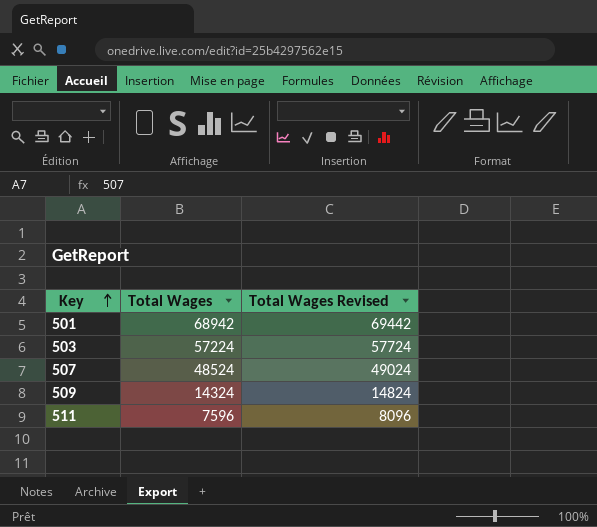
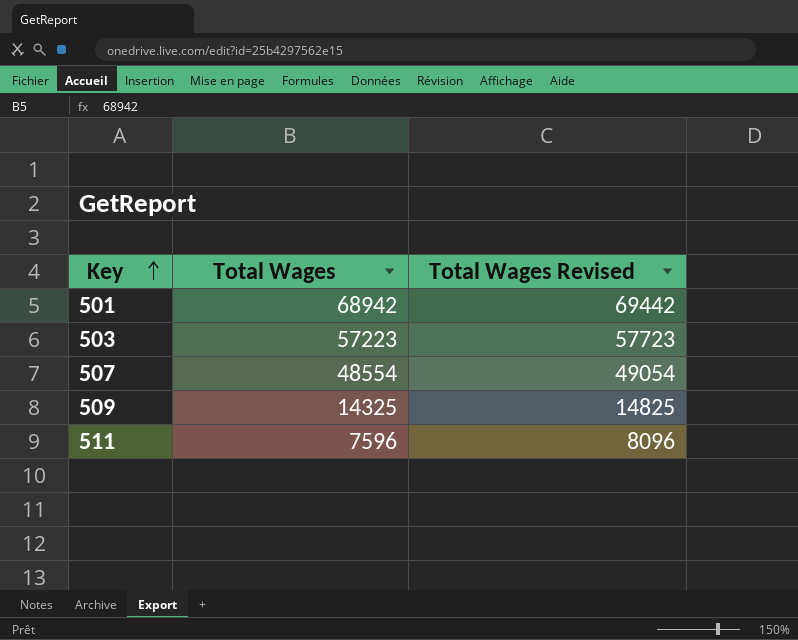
503 | Total Wages: 57224 -> 57223
503 | Total Wages Revised: 57724 -> 57723
507 | Total Wages: 48524 -> 48554
507 | Total Wages Revised: 49024 -> 49054
509 | Total Wages: 14324 -> 14325
509 | Total Wages Revised: 14824 -> 14825

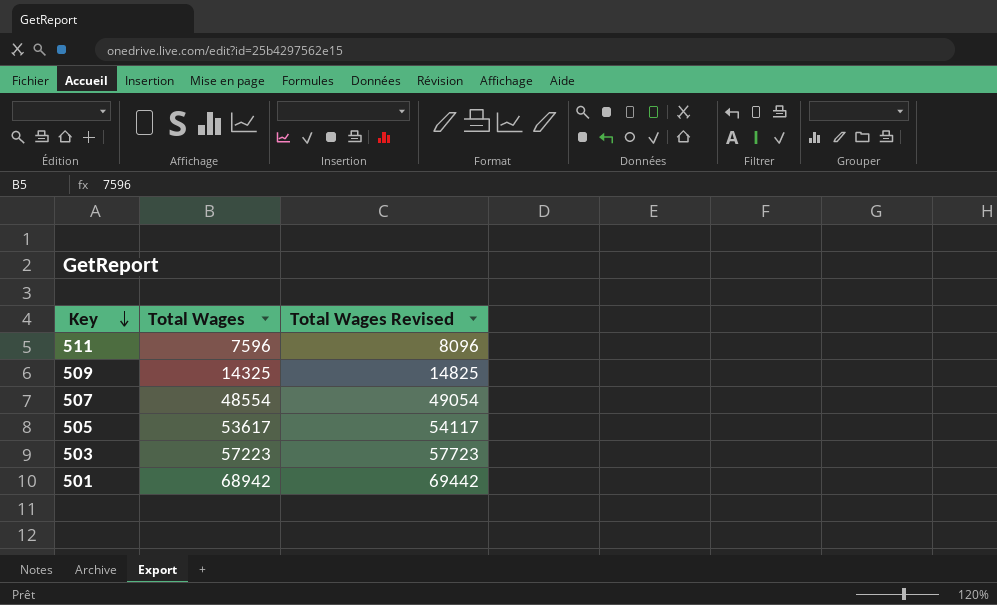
row order: Key ascending -> Key descending
row 505: none -> 53617 | 54117

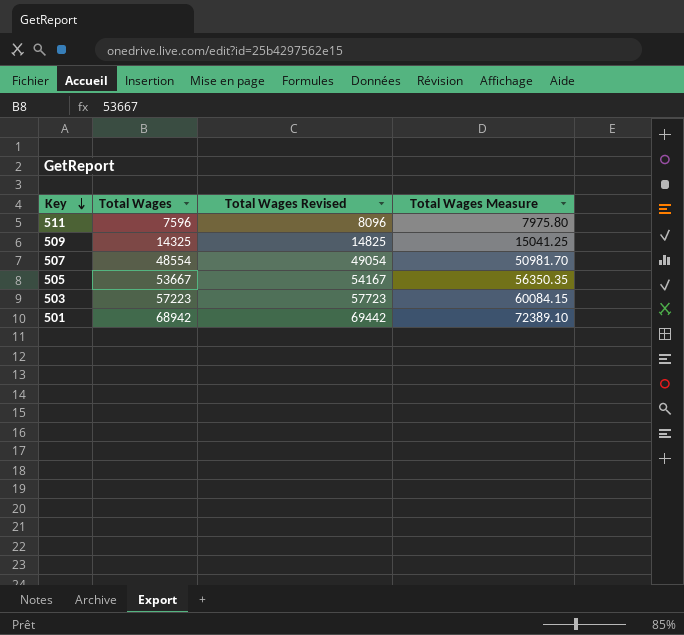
column Total Wages Measure | formula: none -> [Total Wages] * 1.05
505 | Total Wages: 53617 -> 53667
505 | Total Wages Revised: 54117 -> 54167

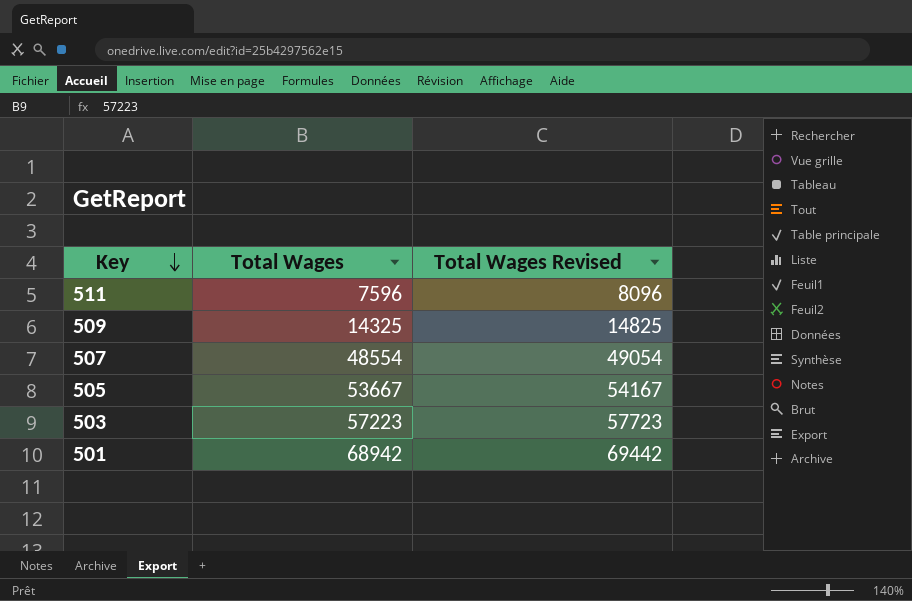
column Total Wages Measure | formula: [Total Wages] * 1.05 -> none

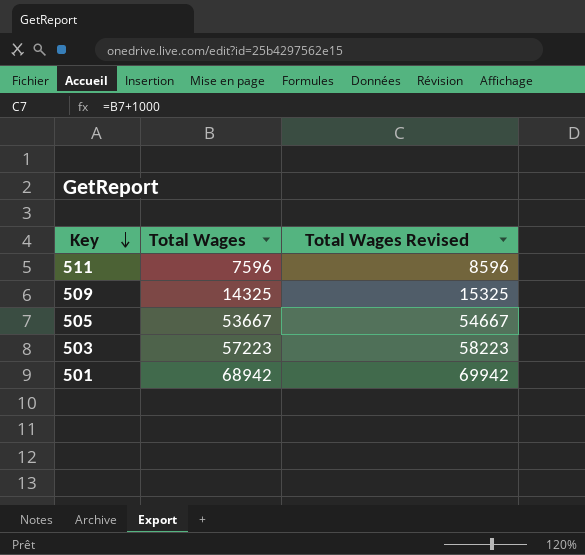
column Total Wages Revised | formula: [Total Wages] + 500 -> [Total Wages] + 1000
row 507: 48554 | 49054 -> none

